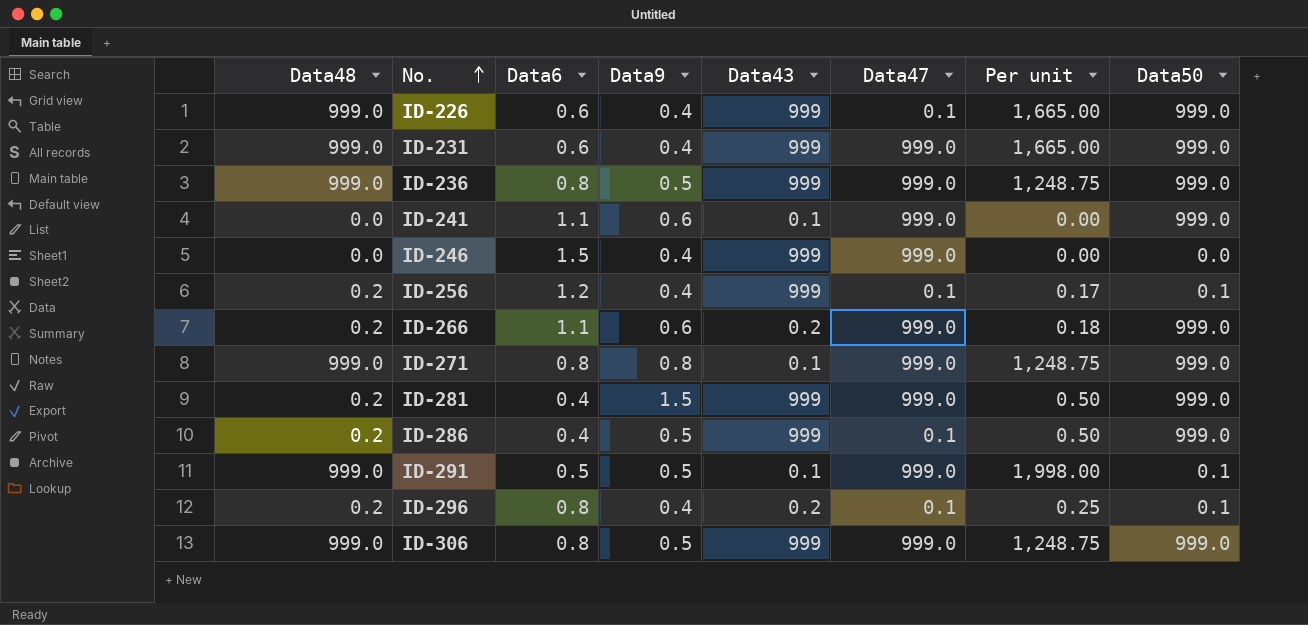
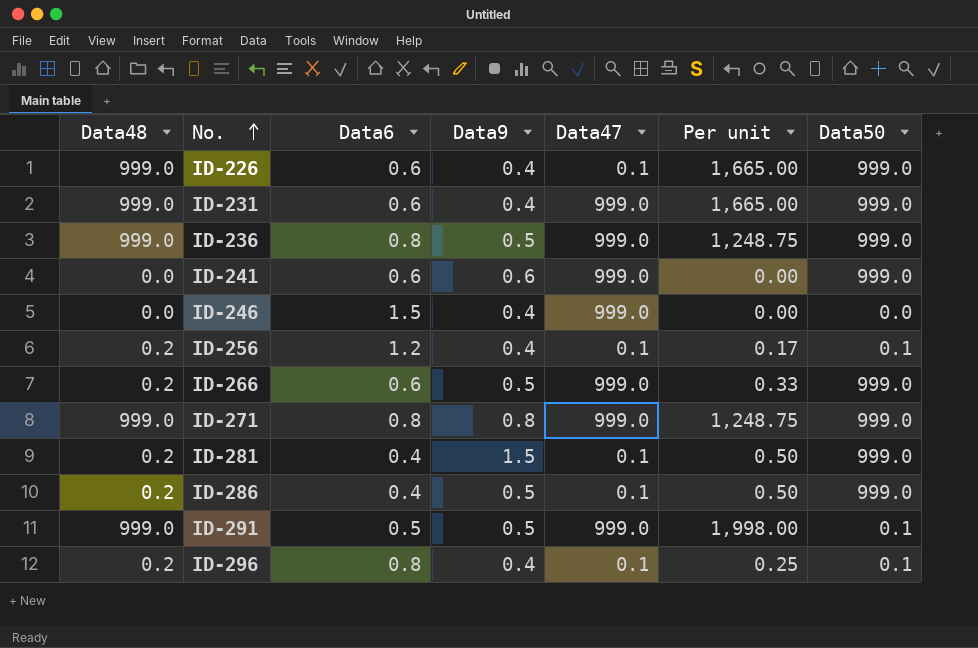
column Data43 | position: 5 -> none
row ID-306: 999.0 | 0.8 | 0.5 | 999 | 999.0 | 1,248.75 | 999.0 -> none
ID-241 | Data6: 1.1 -> 0.6
ID-266 | Data6: 1.1 -> 0.6
ID-266 | Data9: 0.6 -> 0.5
ID-266 | Per unit: 0.18 -> 0.33
ID-281 | Data47: 999.0 -> 0.1

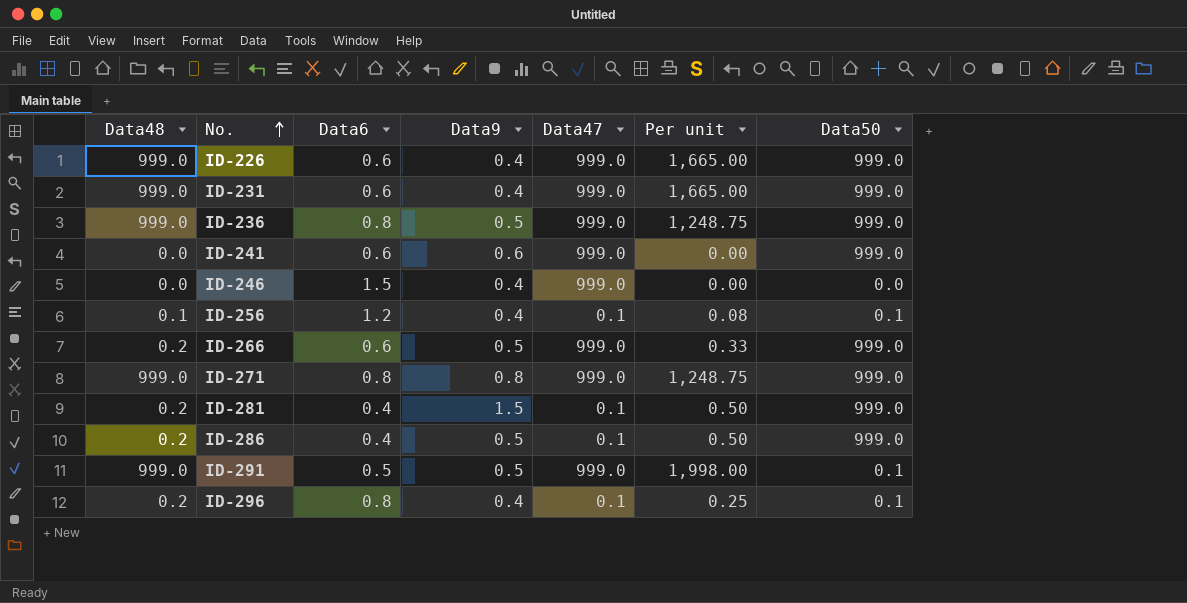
ID-226 | Data47: 0.1 -> 999.0
ID-256 | Data48: 0.2 -> 0.1
ID-256 | Per unit: 0.17 -> 0.08

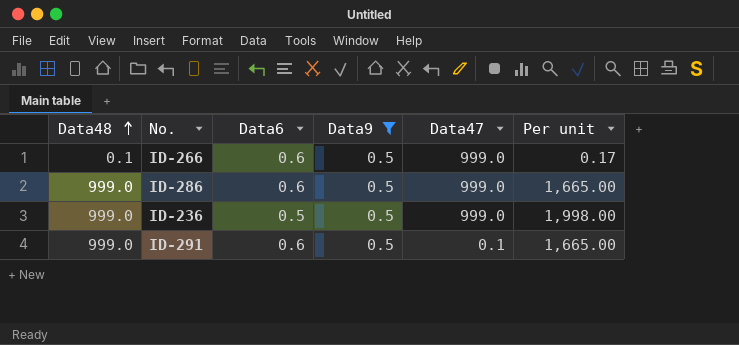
filter: none -> Data9 = 0.5
row order: No. ascending -> Data48 ascending
column Data50 | position: 7 -> none
ID-266 | Data48: 0.2 -> 0.1
ID-266 | Per unit: 0.33 -> 0.17
ID-286 | Data48: 0.2 -> 999.0
ID-286 | Data6: 0.4 -> 0.6
ID-286 | Data47: 0.1 -> 999.0
ID-286 | Per unit: 0.50 -> 1,665.00
ID-236 | Data6: 0.8 -> 0.5
ID-236 | Per unit: 1,248.75 -> 1,998.00
ID-291 | Data6: 0.5 -> 0.6
ID-291 | Data47: 999.0 -> 0.1
ID-291 | Per unit: 1,998.00 -> 1,665.00

